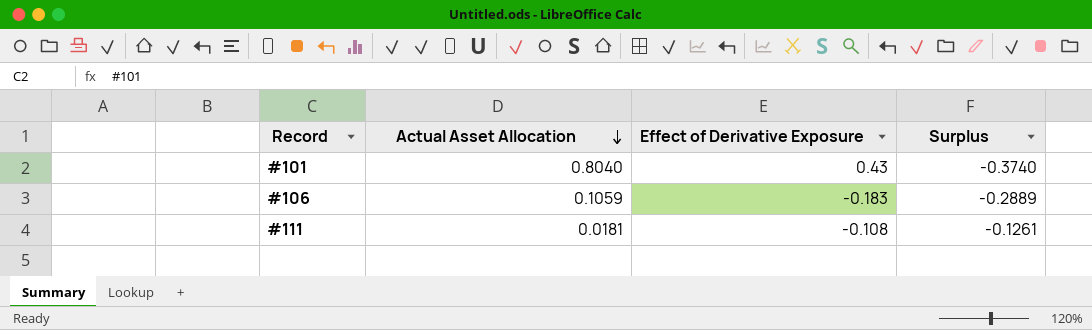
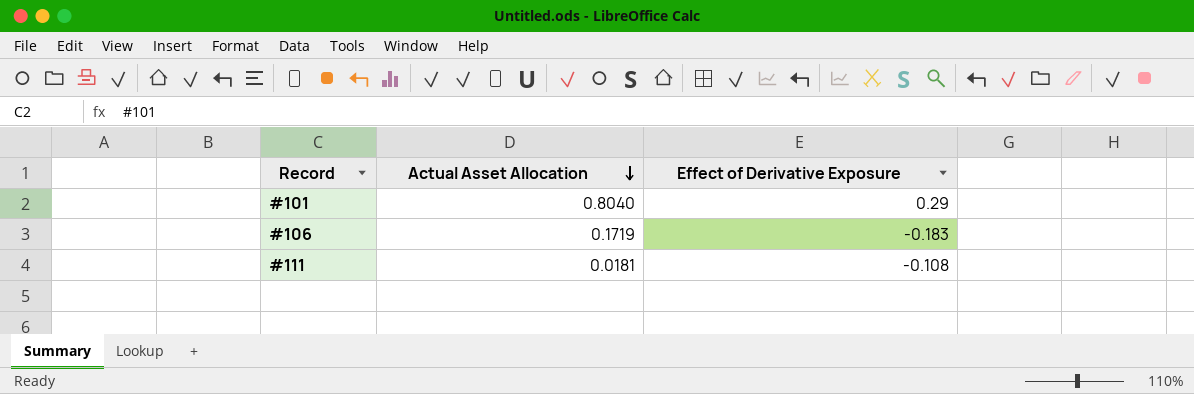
column Surplus | formula: [Effect of Derivative Exposure] - [Actual Asset Allocation] -> none
#101 | Effect of Derivative Exposure: 0.43 -> 0.29
#106 | Actual Asset Allocation: 0.1059 -> 0.1719

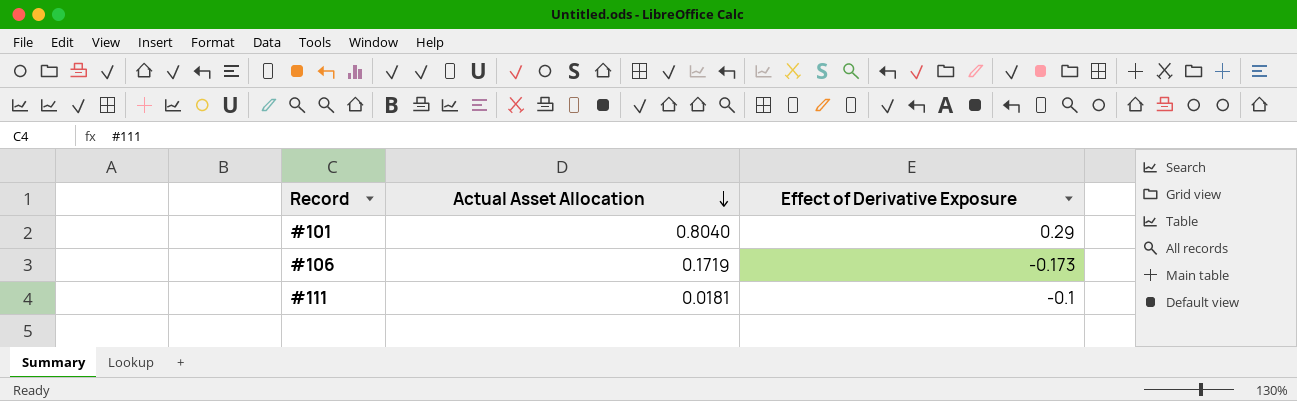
#106 | Effect of Derivative Exposure: -0.183 -> -0.173
#111 | Effect of Derivative Exposure: -0.108 -> -0.1

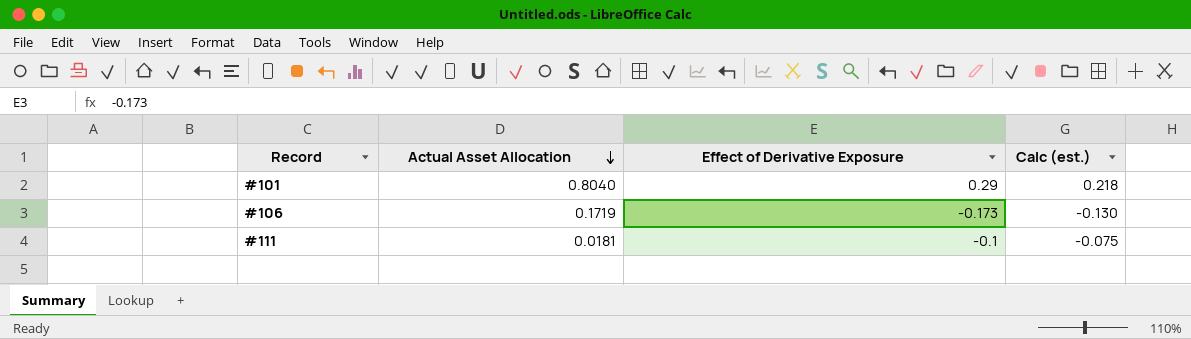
column Calc (est.) | formula: none -> [Effect of Derivative Exposure] * 0.75

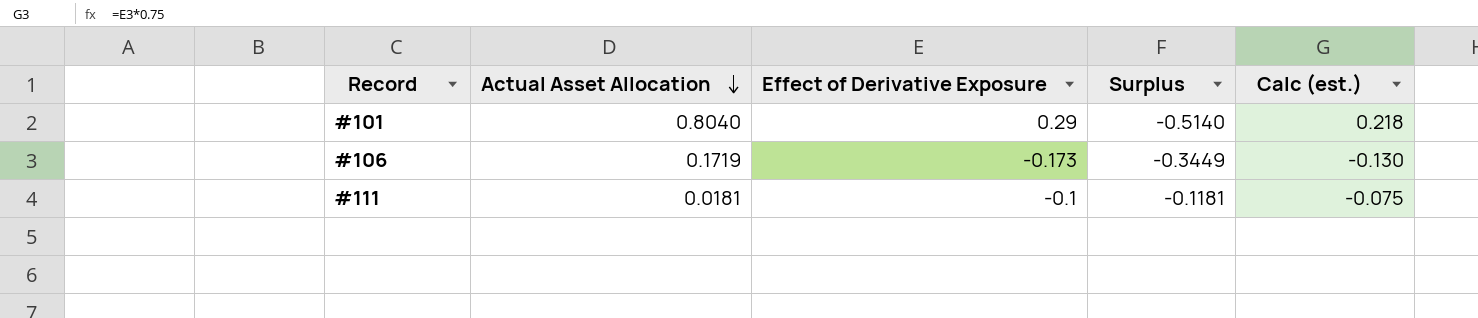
column Surplus | formula: none -> [Effect of Derivative Exposure] - [Actual Asset Allocation]

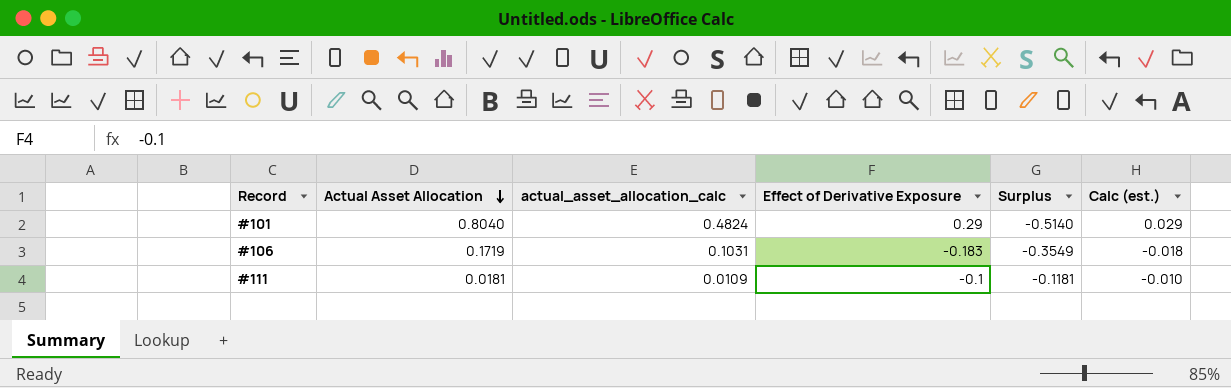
column actual_asset_allocation_calc | formula: none -> [Actual Asset Allocation] * 0.6
column Calc (est.) | formula: [Effect of Derivative Exposure] * 0.75 -> [Effect of Derivative Exposure] * 0.1
#106 | Effect of Derivative Exposure: -0.173 -> -0.183
#106 | Surplus: -0.3449 -> -0.3549

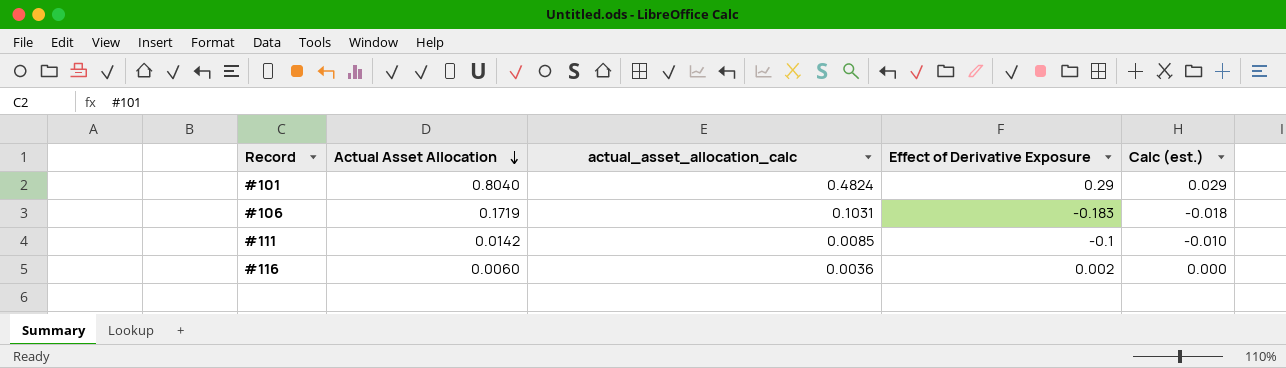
column Surplus | formula: [Effect of Derivative Exposure] - [Actual Asset Allocation] -> none
#111 | Actual Asset Allocation: 0.0181 -> 0.0142
#111 | actual_asset_allocation_calc: 0.0109 -> 0.0085
row #116: none -> 0.0060 | 0.0036 | 0.002 | 0.000

